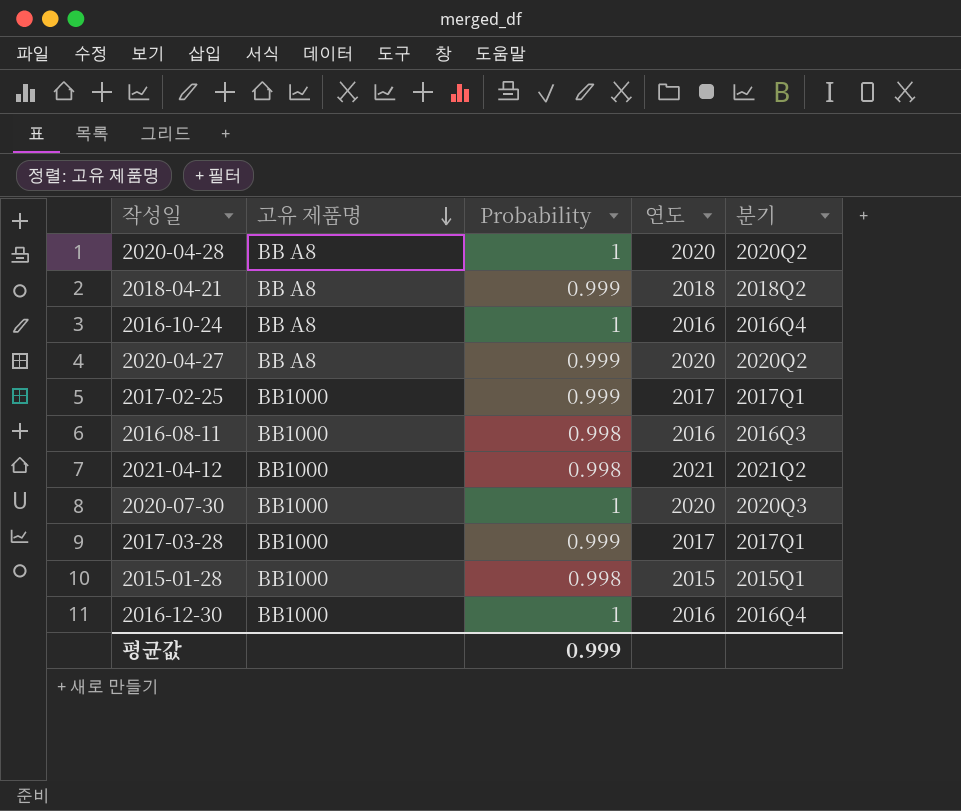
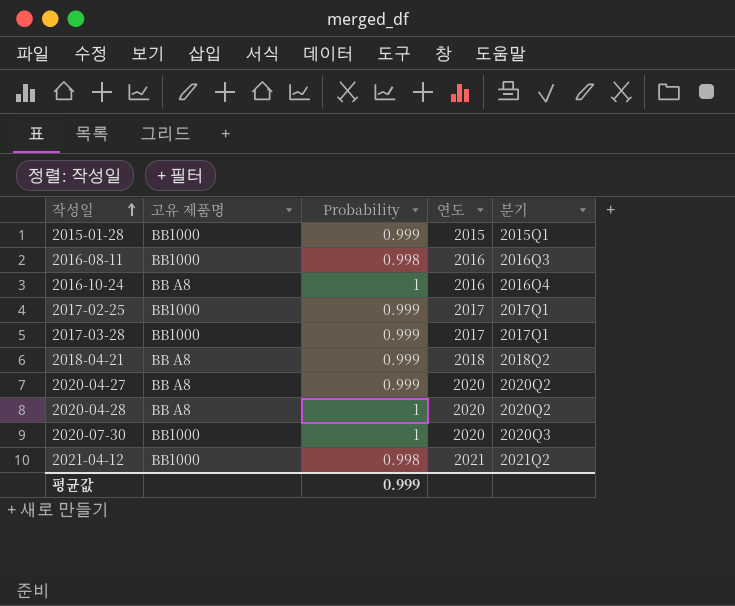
row order: 고유 제품명 descending -> 작성일 ascending
row 2016-12-30: BB1000 | 1 | 2016 | 2016Q4 -> none
2015-01-28 | Probability: 0.998 -> 0.999

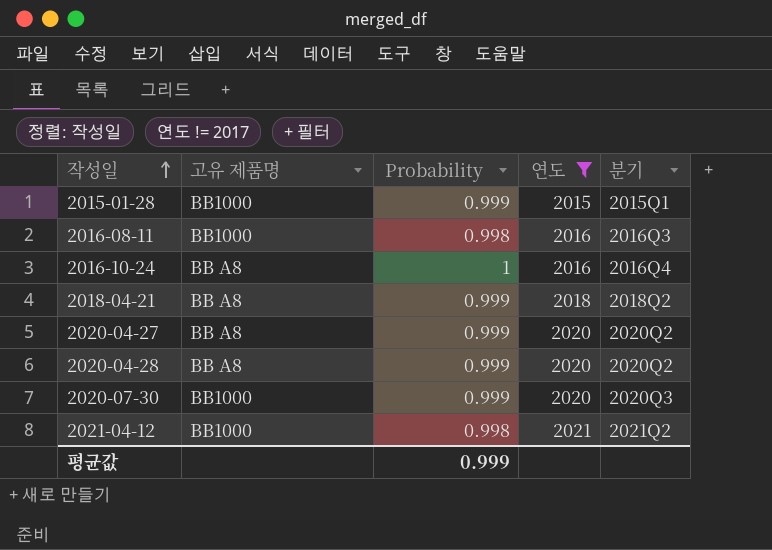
filter: none -> 연도 != 2017
2020-04-28 | Probability: 1 -> 0.999
2020-07-30 | Probability: 1 -> 0.999

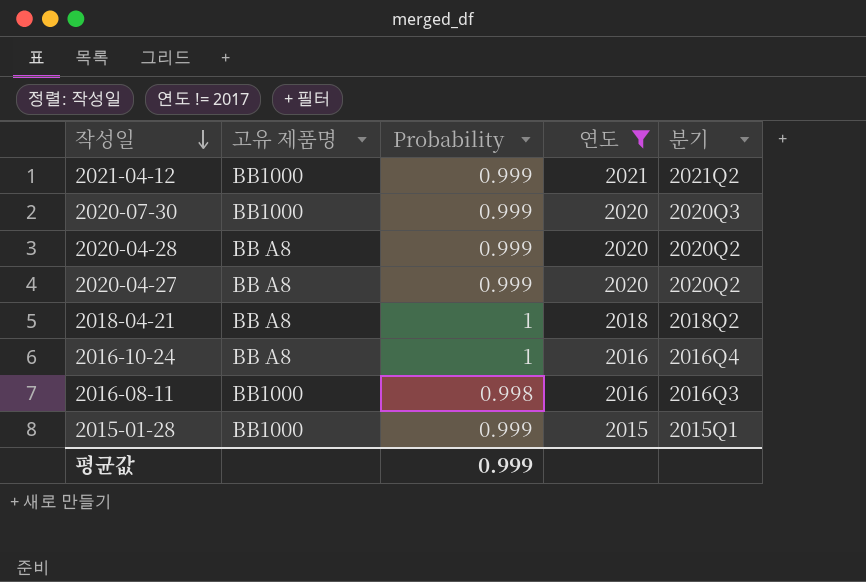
row order: 작성일 ascending -> 작성일 descending
2021-04-12 | Probability: 0.998 -> 0.999
2018-04-21 | Probability: 0.999 -> 1

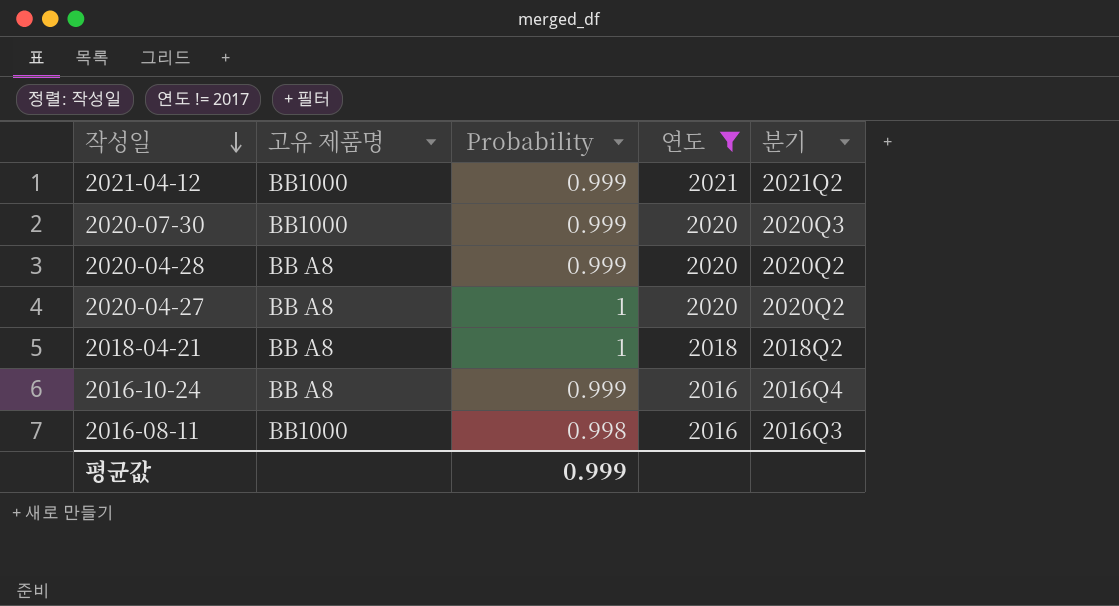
row 2015-01-28: BB1000 | 0.999 | 2015 | 2015Q1 -> none
2020-04-27 | Probability: 0.999 -> 1
2016-10-24 | Probability: 1 -> 0.999

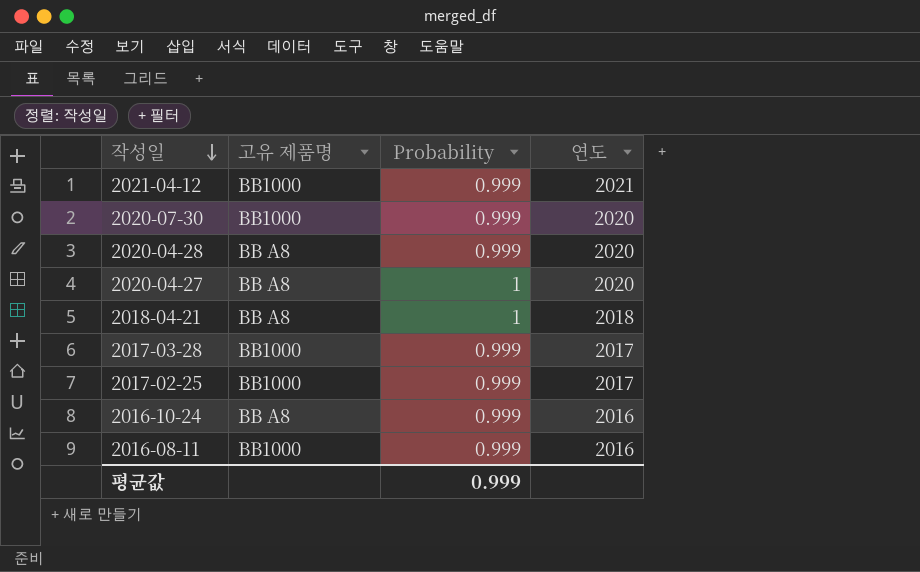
filter: 연도 != 2017 -> none
column 분기 | position: 5 -> none
2016-08-11 | Probability: 0.998 -> 0.999

